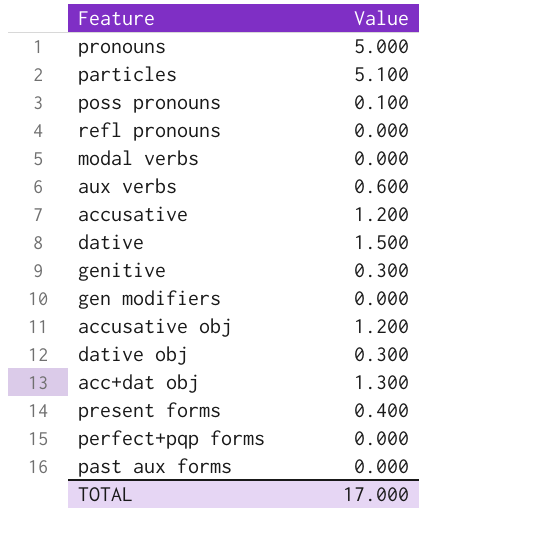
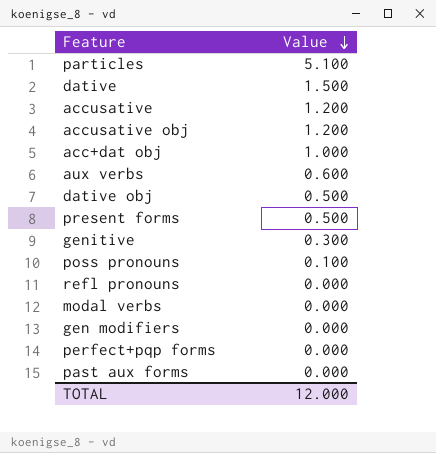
row order: none -> Value descending
row pronouns: 5.000 -> none
acc+dat obj | Value: 1.300 -> 1.000
dative obj | Value: 0.300 -> 0.500
present forms | Value: 0.400 -> 0.500
TOTAL | Value: 17.000 -> 12.000

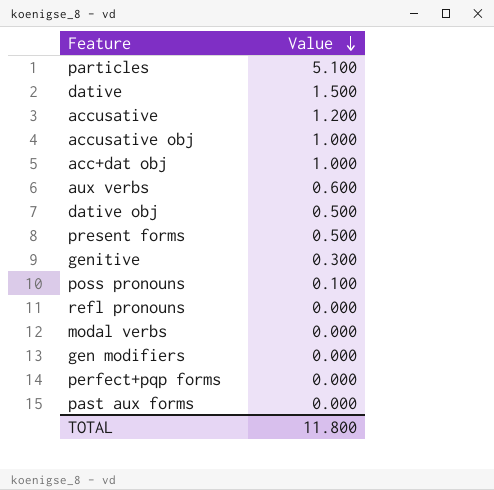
accusative obj | Value: 1.200 -> 1.000
TOTAL | Value: 12.000 -> 11.800

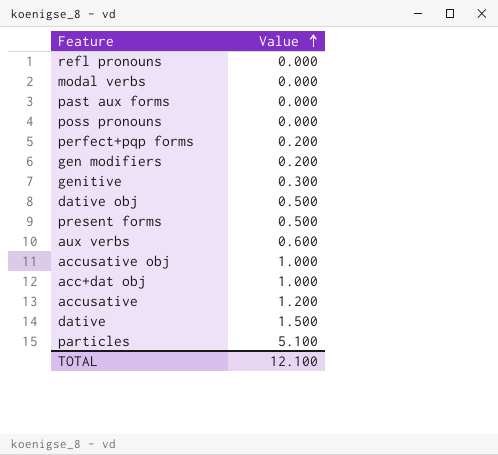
row order: Value descending -> Value ascending
poss pronouns | Value: 0.100 -> 0.000
perfect+pqp forms | Value: 0.000 -> 0.200
gen modifiers | Value: 0.000 -> 0.200
TOTAL | Value: 11.800 -> 12.100

